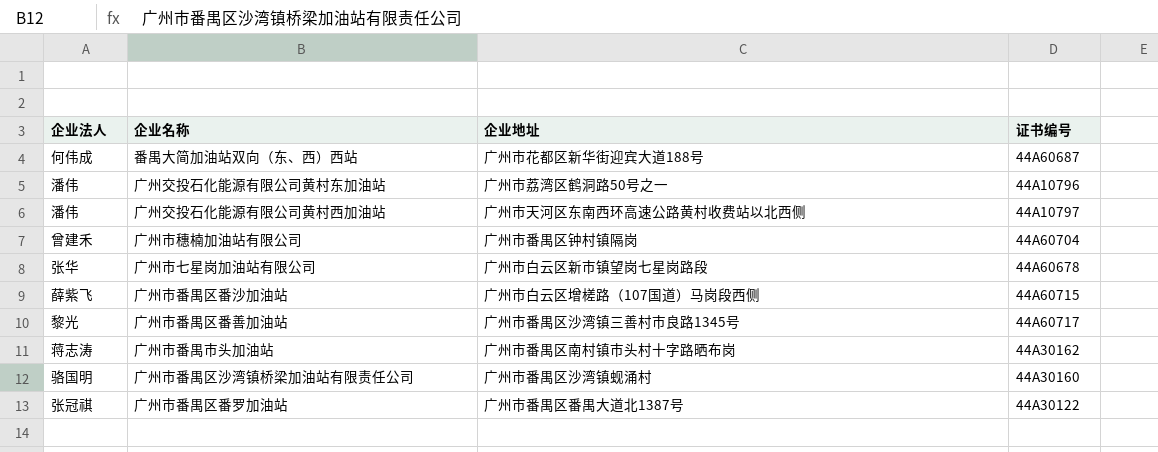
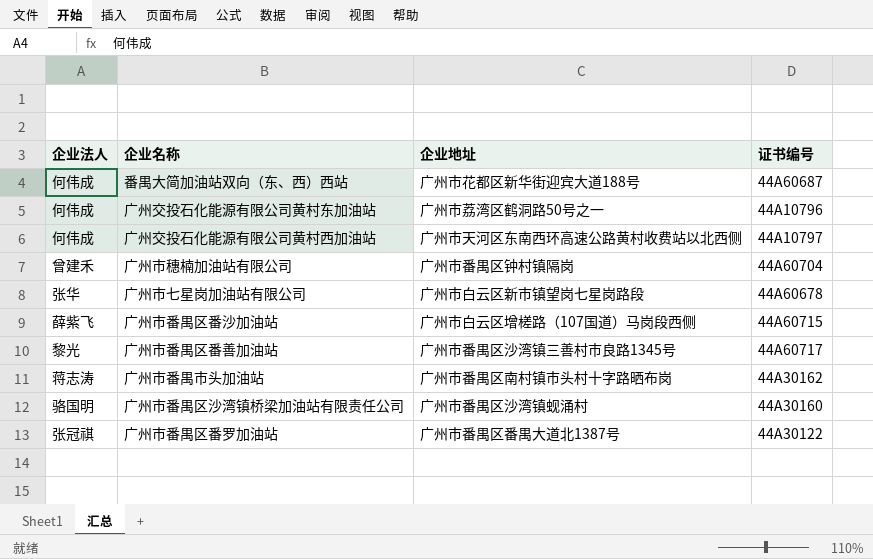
广州交投石化能源有限公司黄村东加油站 | 企业法人: 潘伟 -> 何伟成
广州交投石化能源有限公司黄村西加油站 | 企业法人: 潘伟 -> 何伟成

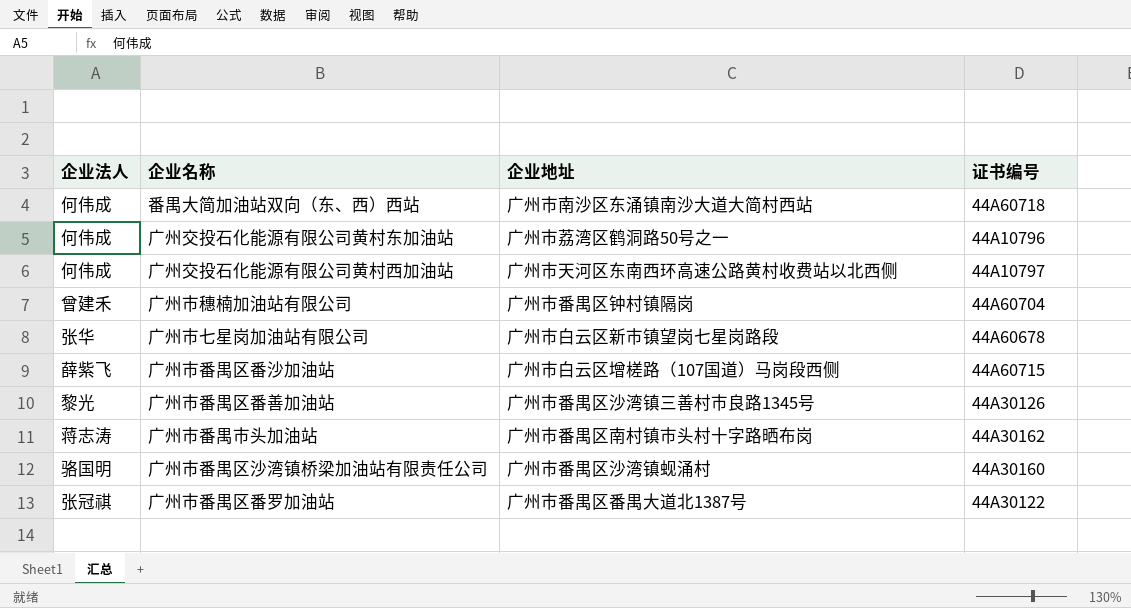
番禺大简加油站双向（东、西）西站 | 企业地址: 广州市花都区新华街迎宾大道188号 -> 广州市南沙区东涌镇南沙大道大简村西站
番禺大简加油站双向（东、西）西站 | 证书编号: 44A60687 -> 44A60718
广州市番禺区番善加油站 | 证书编号: 44A60717 -> 44A30126

